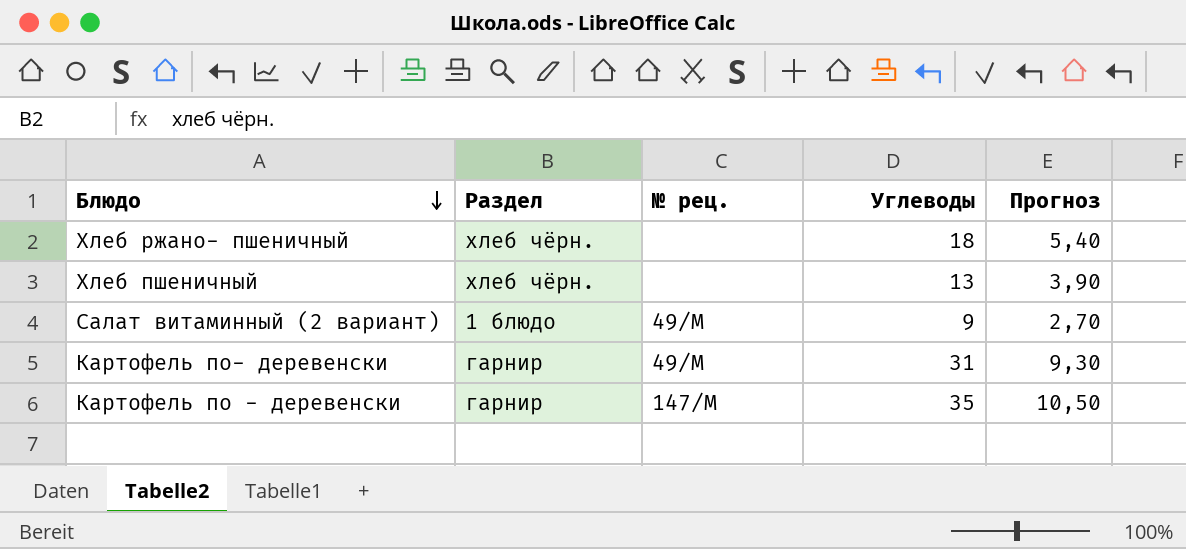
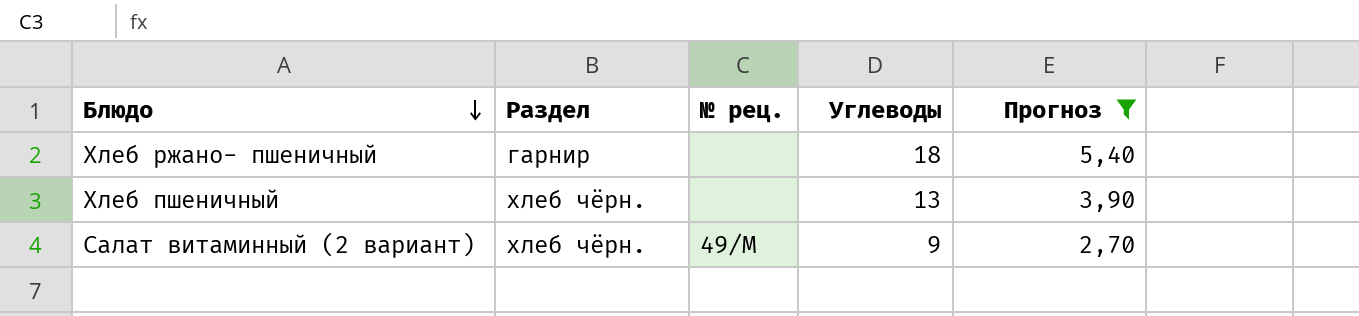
filter: none -> Прогноз <= 5,40
Хлеб ржано- пшеничный | Раздел: хлеб чёрн. -> гарнир
Салат витаминный (2 вариант) | Раздел: 1 блюдо -> хлеб чёрн.

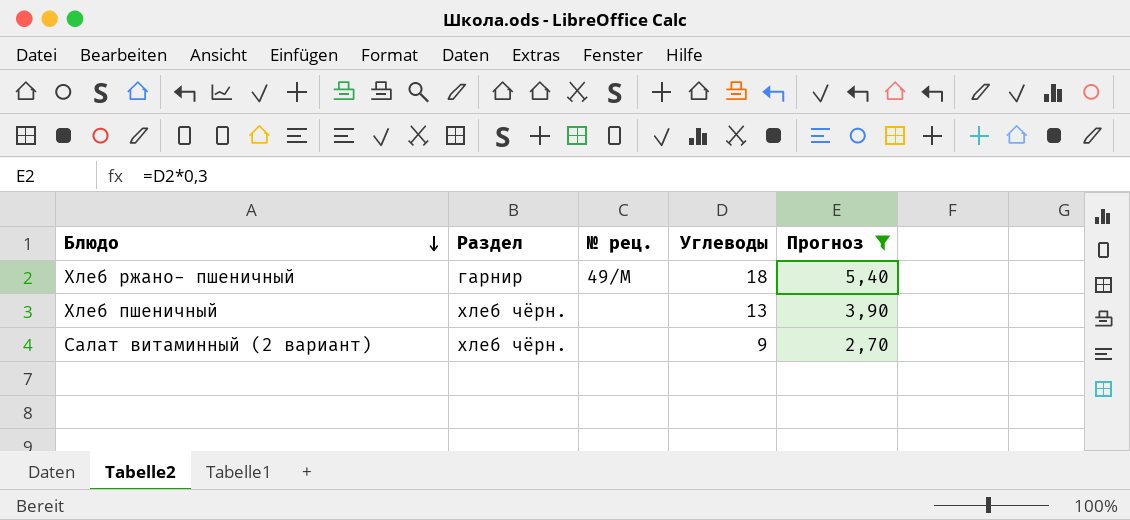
Хлеб ржано- пшеничный | № рец.: none -> 49/М
Салат витаминный (2 вариант) | № рец.: 49/М -> none

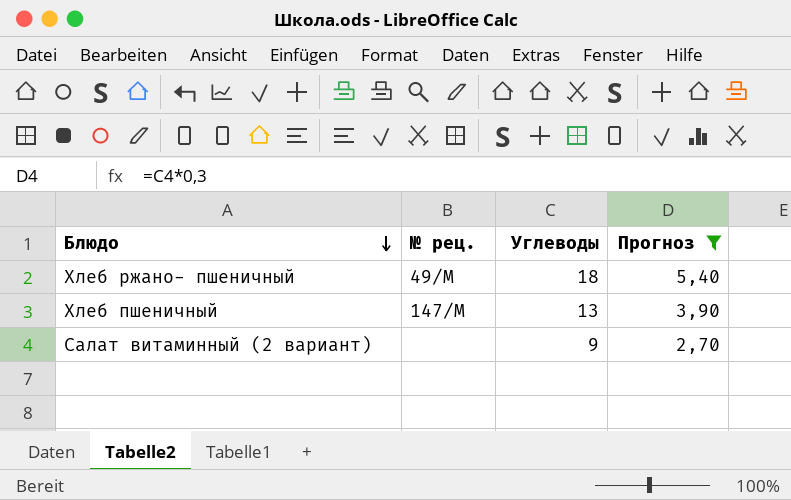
column Раздел | position: 2 -> none
Хлеб пшеничный | № рец.: none -> 147/М

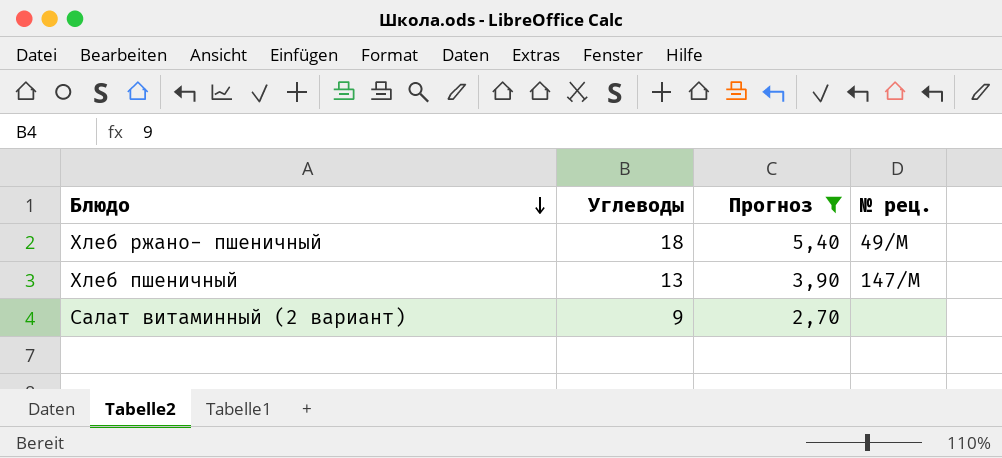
column № рец. | position: 2 -> 4

